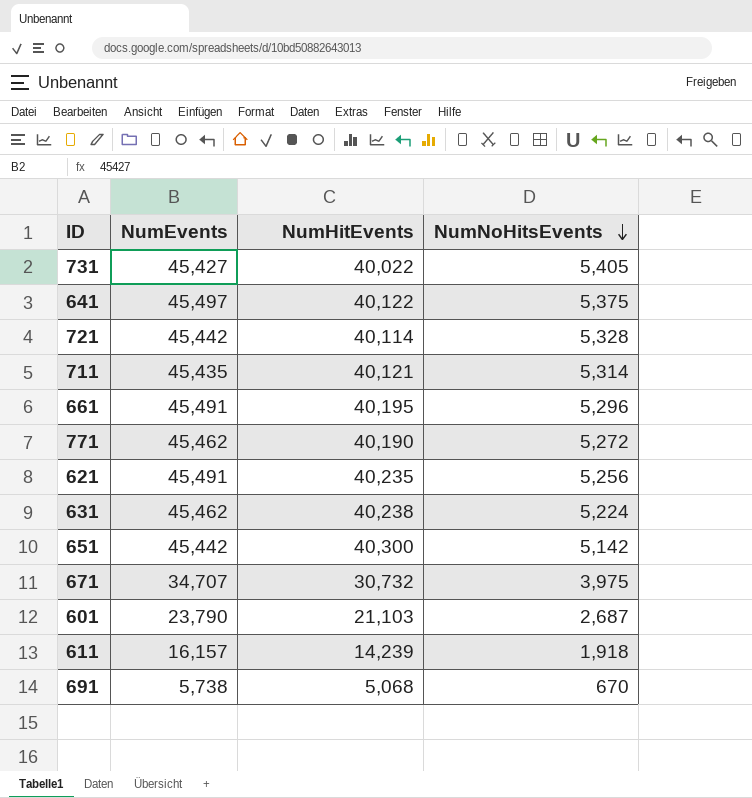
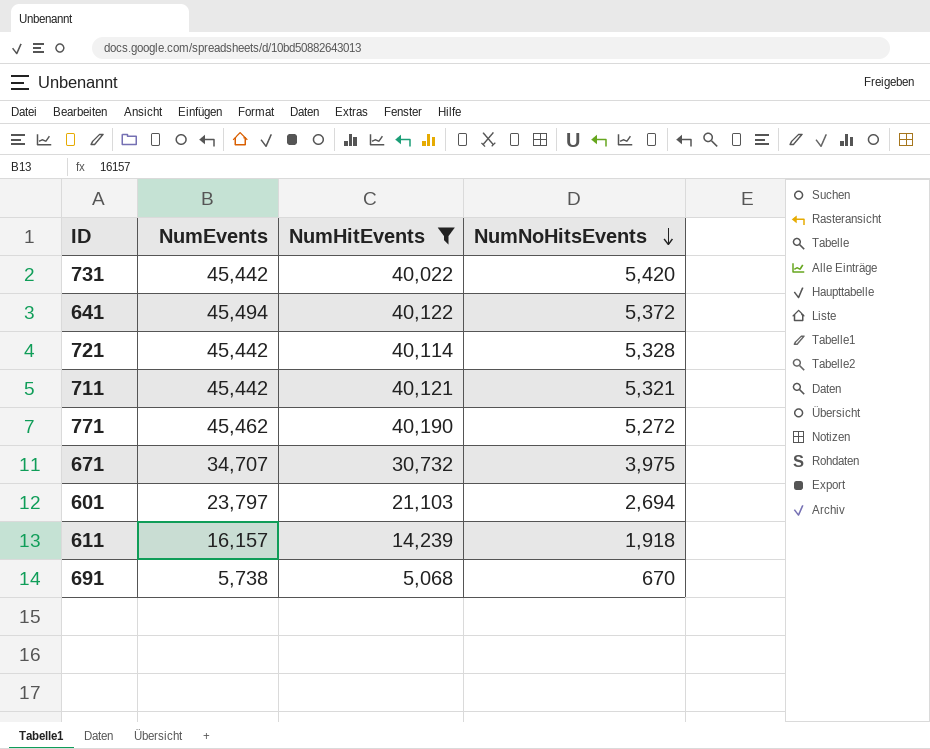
filter: none -> NumHitEvents <= 40,190
731 | NumEvents: 45,427 -> 45,442
731 | NumNoHitsEvents: 5,405 -> 5,420
641 | NumEvents: 45,497 -> 45,494
641 | NumNoHitsEvents: 5,375 -> 5,372
711 | NumEvents: 45,435 -> 45,442
711 | NumNoHitsEvents: 5,314 -> 5,321
601 | NumEvents: 23,790 -> 23,797
601 | NumNoHitsEvents: 2,687 -> 2,694

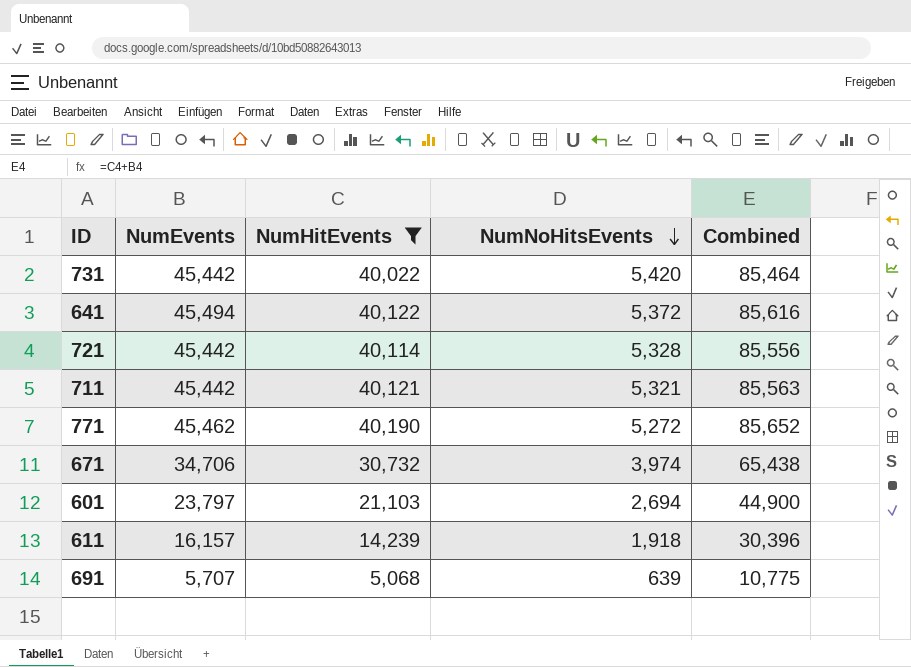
column Combined | formula: none -> [NumEvents] + [NumHitEvents]
671 | NumEvents: 34,707 -> 34,706
671 | NumNoHitsEvents: 3,975 -> 3,974
691 | NumEvents: 5,738 -> 5,707
691 | NumNoHitsEvents: 670 -> 639

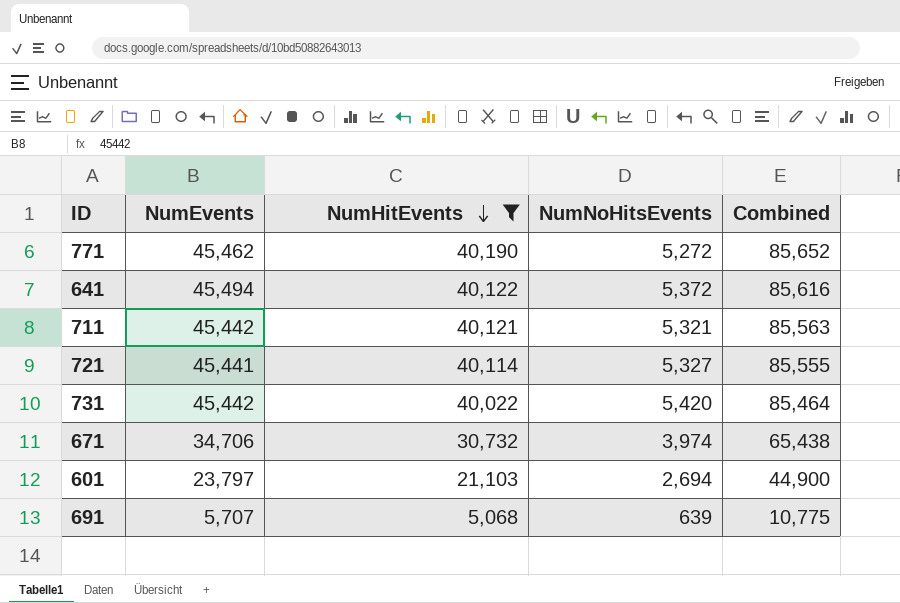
row order: NumNoHitsEvents descending -> NumHitEvents descending
row 611: 16,157 | 14,239 | 1,918 | 30,396 -> none
721 | NumEvents: 45,442 -> 45,441
721 | NumNoHitsEvents: 5,328 -> 5,327
721 | Combined: 85,556 -> 85,555

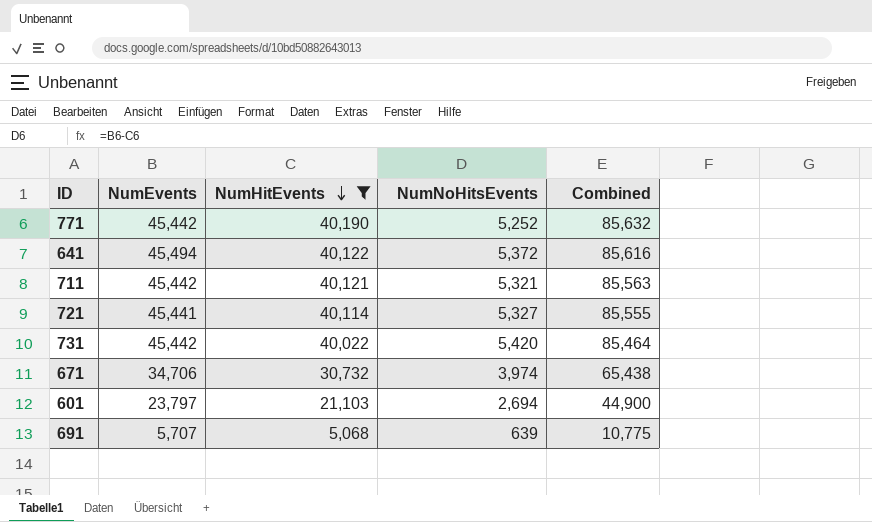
771 | NumEvents: 45,462 -> 45,442
771 | NumNoHitsEvents: 5,272 -> 5,252
771 | Combined: 85,652 -> 85,632

